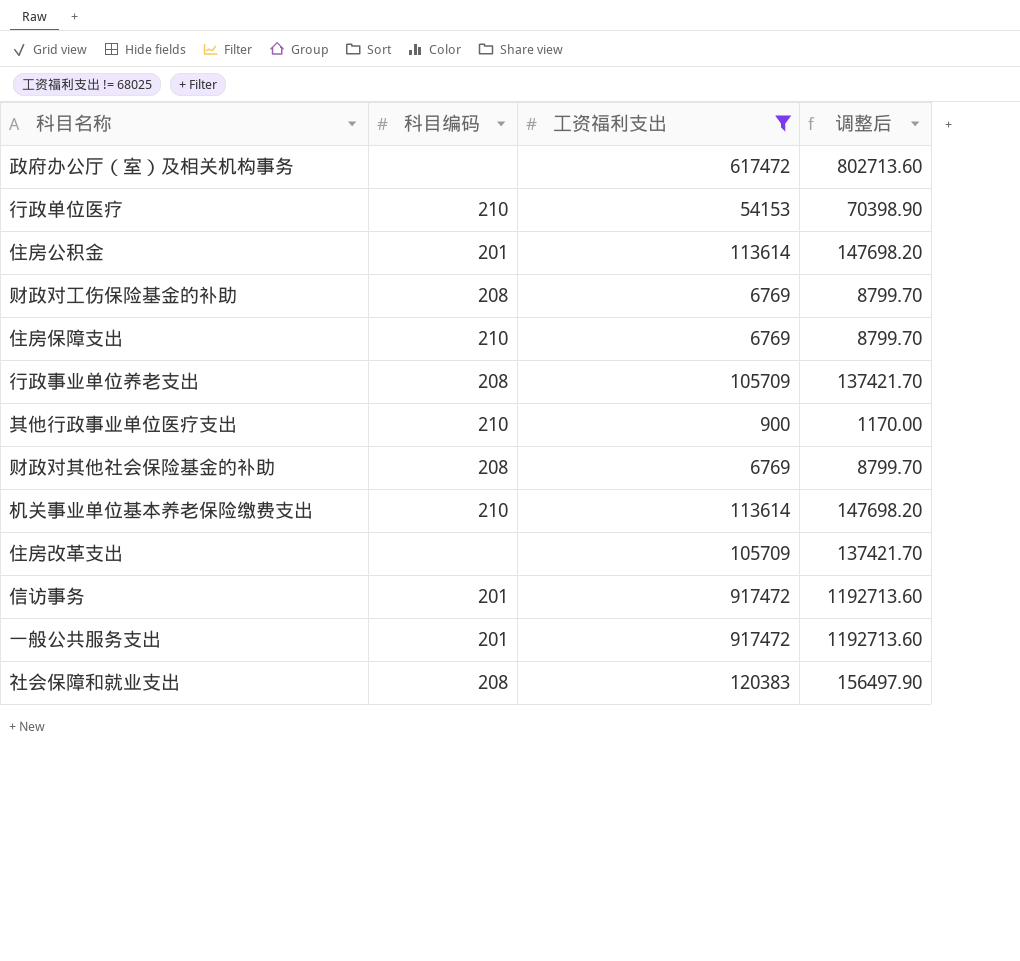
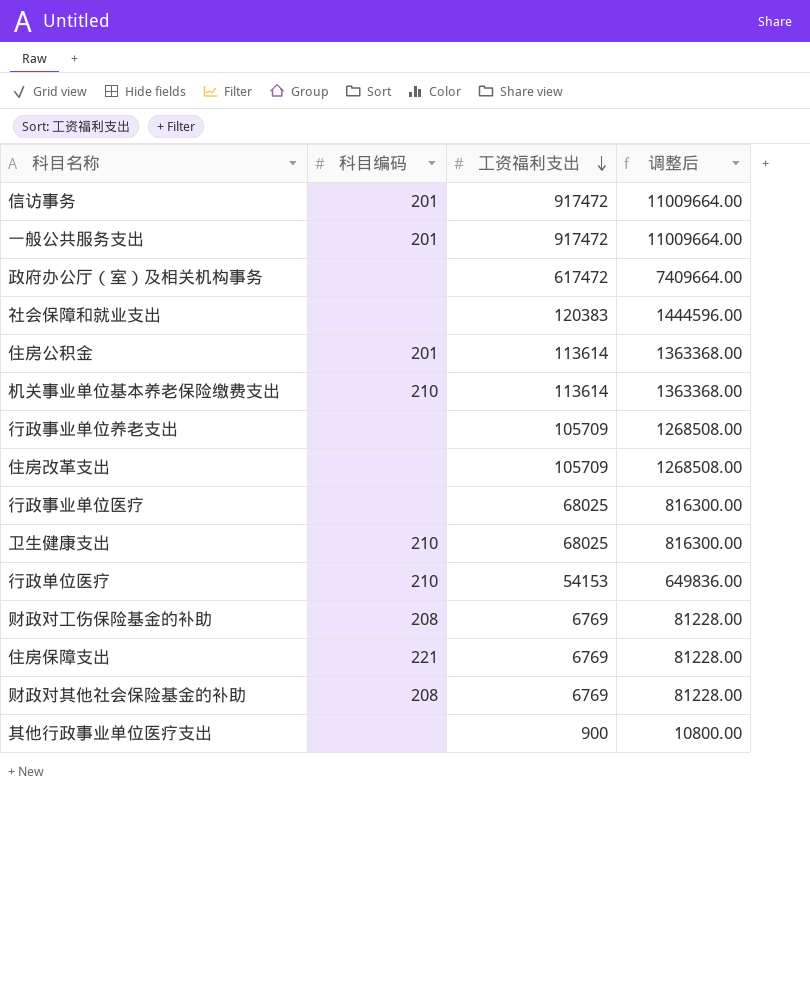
filter: 工资福利支出 != 68025 -> none
row order: none -> 工资福利支出 descending
column 调整后 | formula: [工资福利支出] * 1.3 -> [工资福利支出] * 12
社会保障和就业支出 | 科目编码: 208 -> none
行政事业单位养老支出 | 科目编码: 208 -> none
住房保障支出 | 科目编码: 210 -> 221
其他行政事业单位医疗支出 | 科目编码: 210 -> none

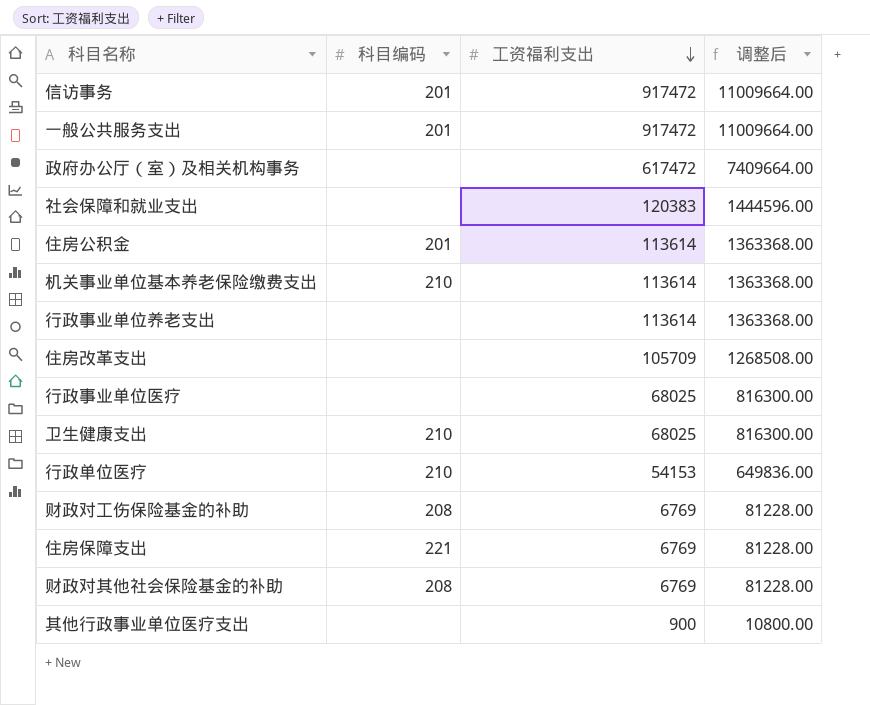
行政事业单位养老支出 | 工资福利支出: 105709 -> 113614
行政事业单位养老支出 | 调整后: 1268508.00 -> 1363368.00

